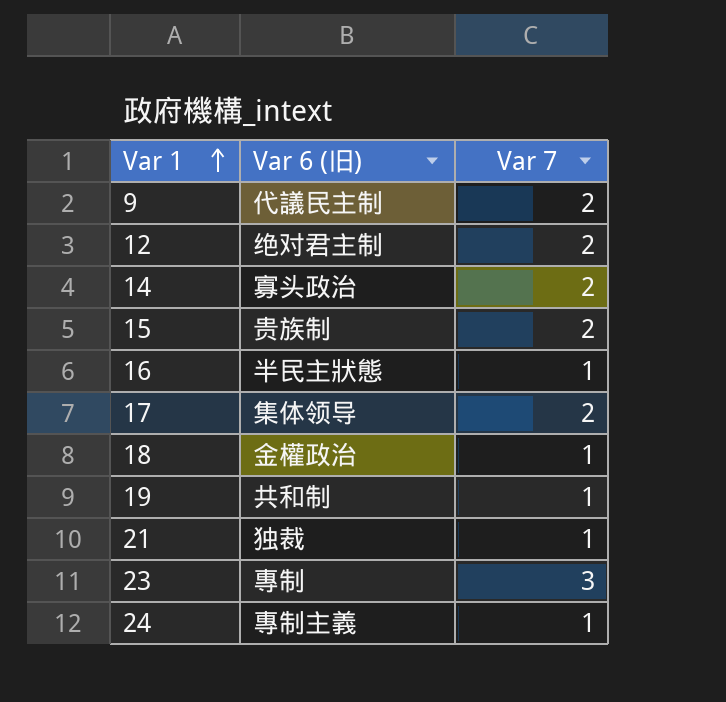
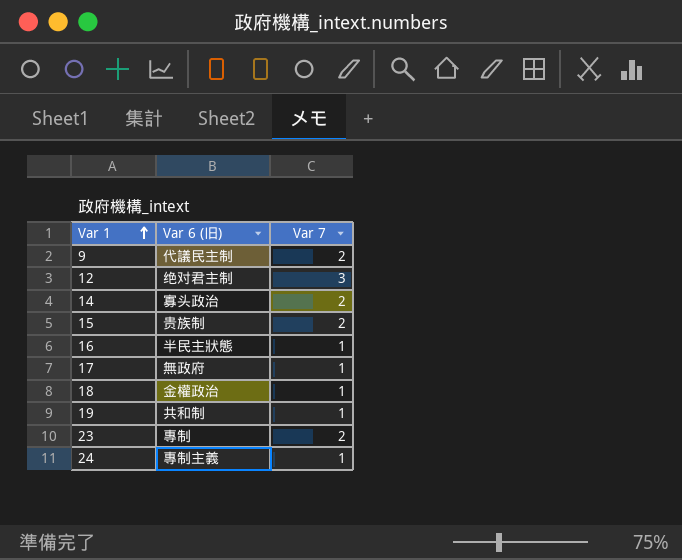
row 21: 独裁 | 1 -> none
12 | Var 7: 2 -> 3
17 | Var 6 (旧): 集体领导 -> 無政府
17 | Var 7: 2 -> 1
23 | Var 7: 3 -> 2

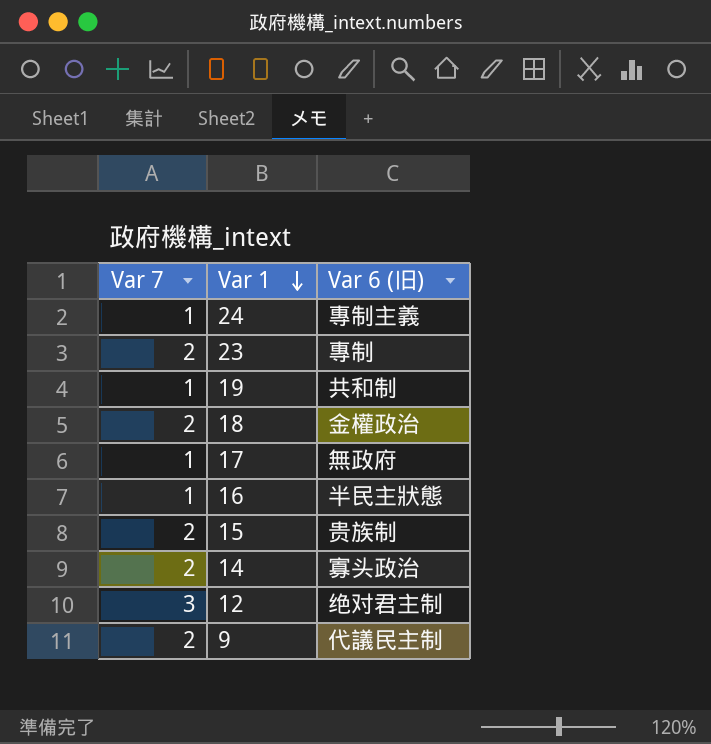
row order: Var 1 ascending -> Var 1 descending
column Var 7 | position: 3 -> 1
18 | Var 7: 1 -> 2

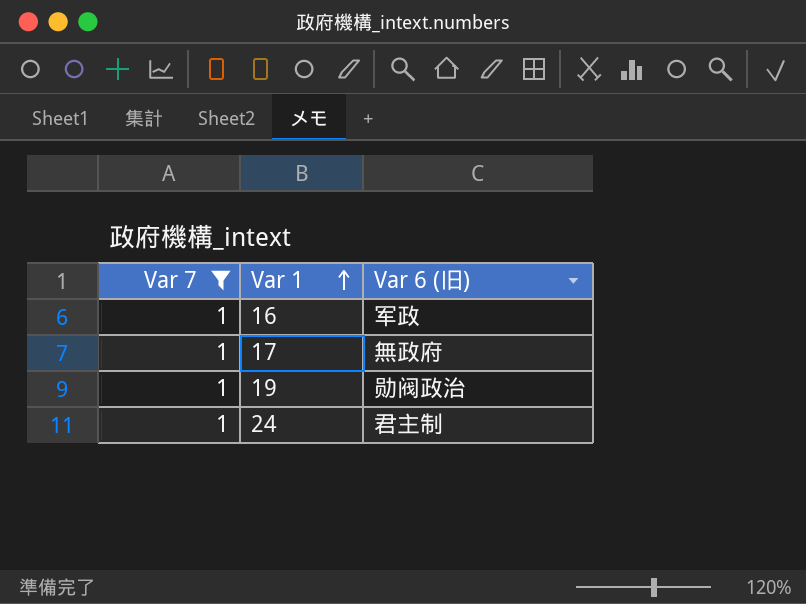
filter: none -> Var 7 = 1
row order: Var 1 descending -> Var 1 ascending
16 | Var 6 (旧): 半民主狀態 -> 军政
19 | Var 6 (旧): 共和制 -> 勋阀政治
24 | Var 6 (旧): 專制主義 -> 君主制

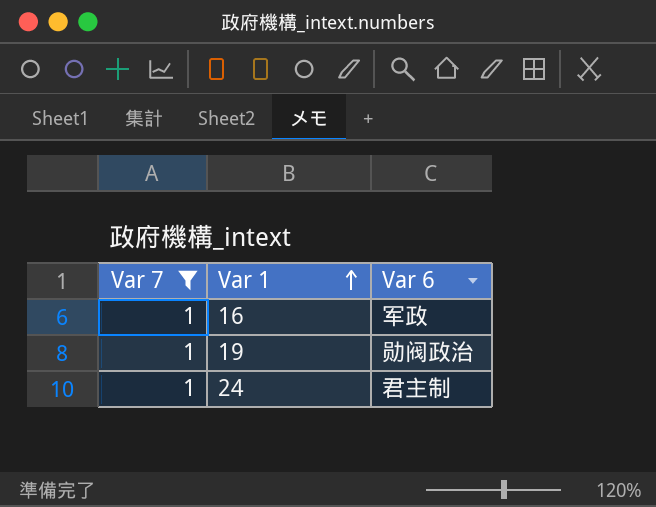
column name: Var 6 (旧) -> Var 6
row 17: 1 | 無政府 -> none

